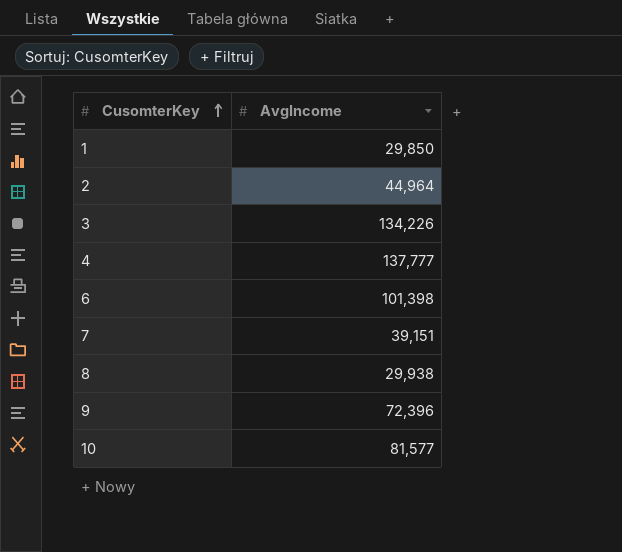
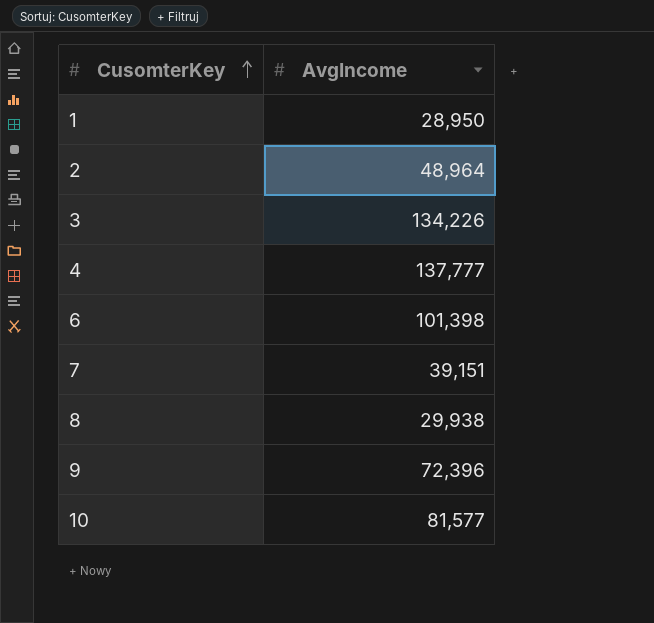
1 | AvgIncome: 29,850 -> 28,950
2 | AvgIncome: 44,964 -> 48,964

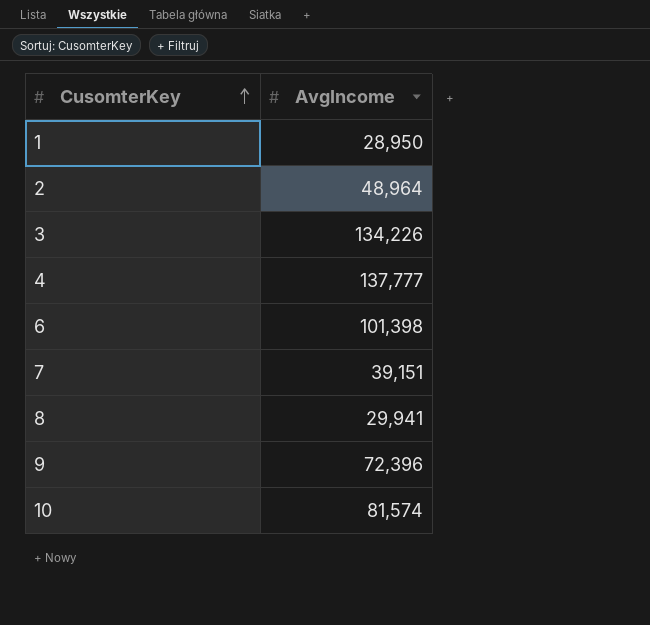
8 | AvgIncome: 29,938 -> 29,941
10 | AvgIncome: 81,577 -> 81,574

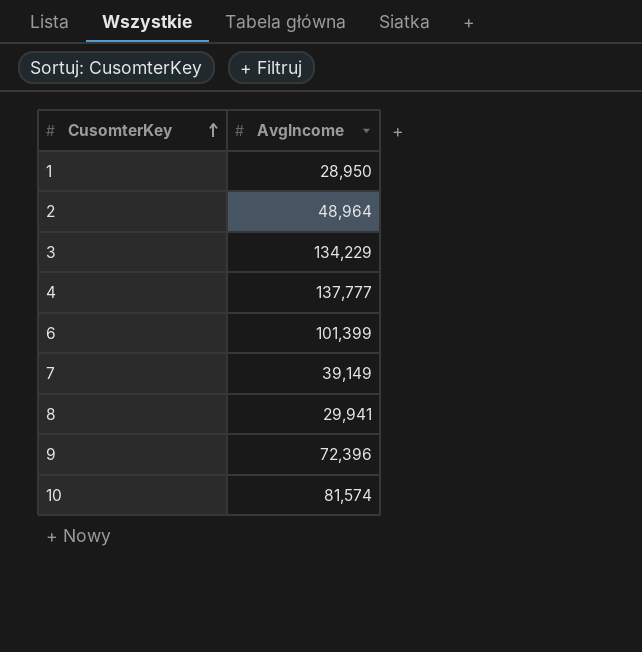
3 | AvgIncome: 134,226 -> 134,229
6 | AvgIncome: 101,398 -> 101,399
7 | AvgIncome: 39,151 -> 39,149

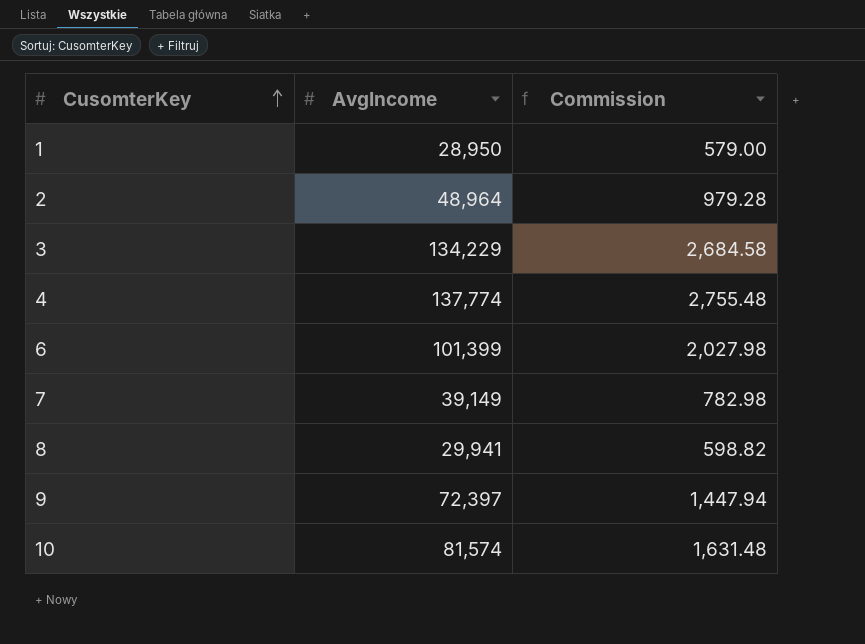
column Commission | formula: none -> [AvgIncome] * 0.02
4 | AvgIncome: 137,777 -> 137,774
9 | AvgIncome: 72,396 -> 72,397

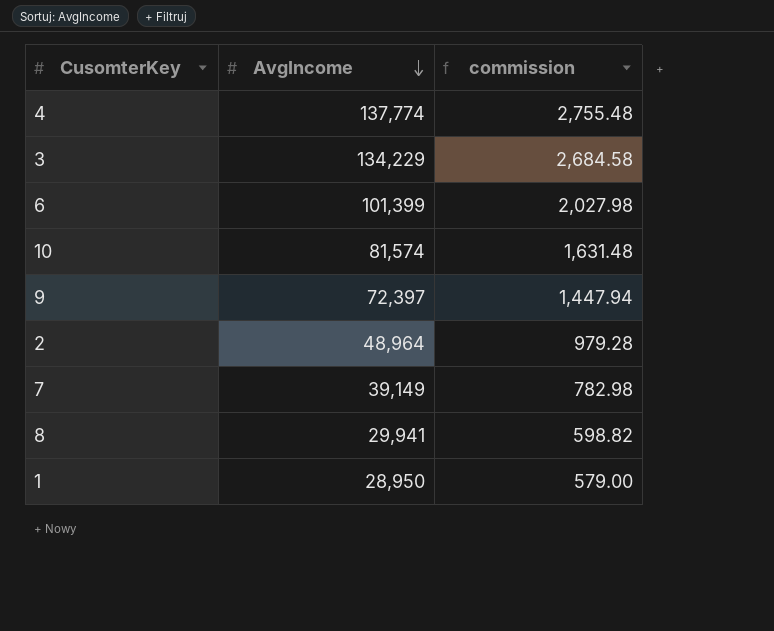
row order: CusomterKey ascending -> AvgIncome descending
column name: Commission -> commission

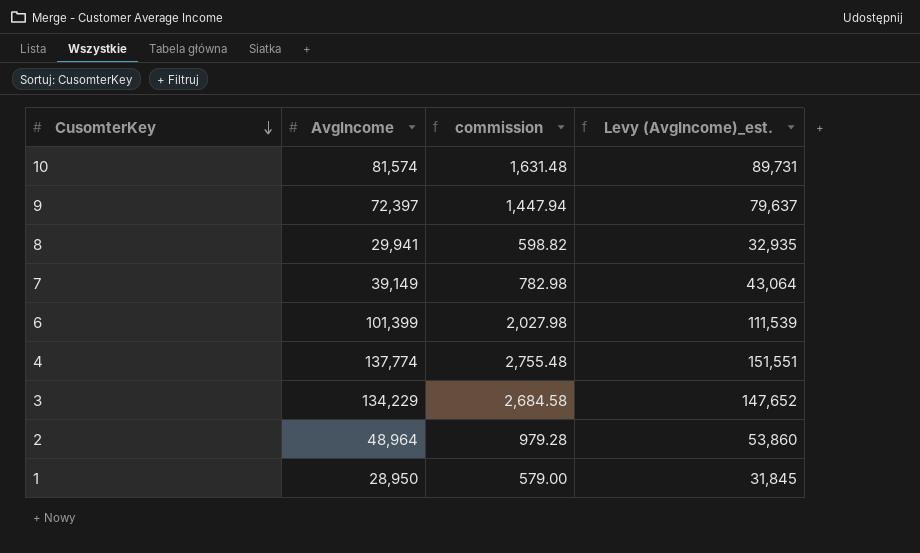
row order: AvgIncome descending -> CusomterKey descending
column Levy (AvgIncome)_est. | formula: none -> [AvgIncome] * 1.1

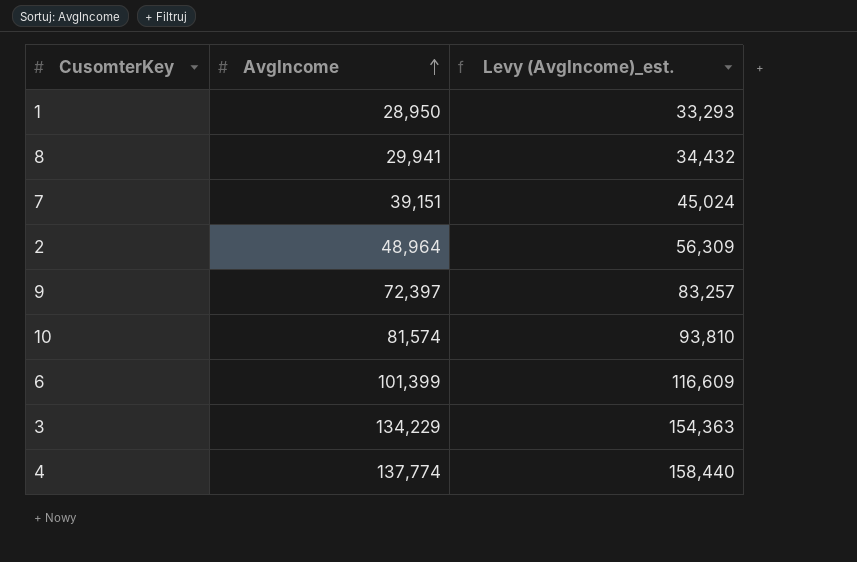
row order: CusomterKey descending -> AvgIncome ascending
column commission | formula: [AvgIncome] * 0.02 -> none
column Levy (AvgIncome)_est. | formula: [AvgIncome] * 1.1 -> [AvgIncome] * 1.15
7 | AvgIncome: 39,149 -> 39,151

